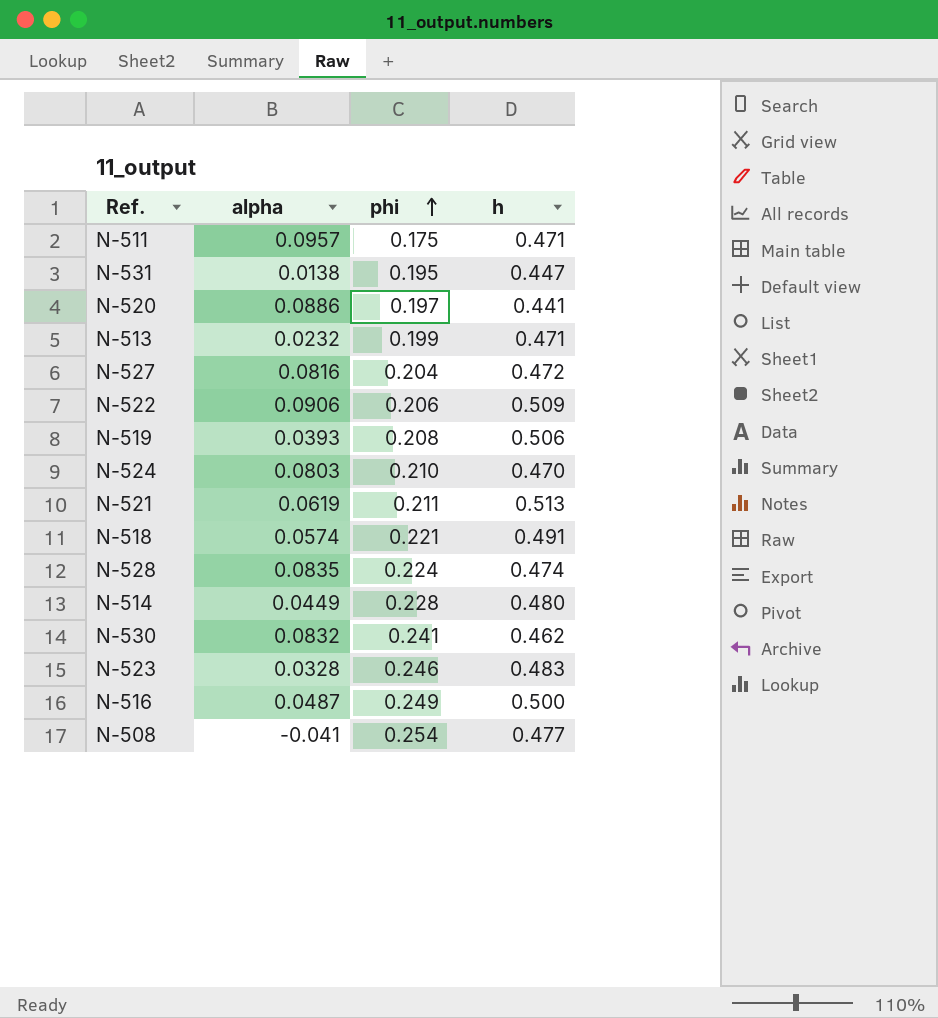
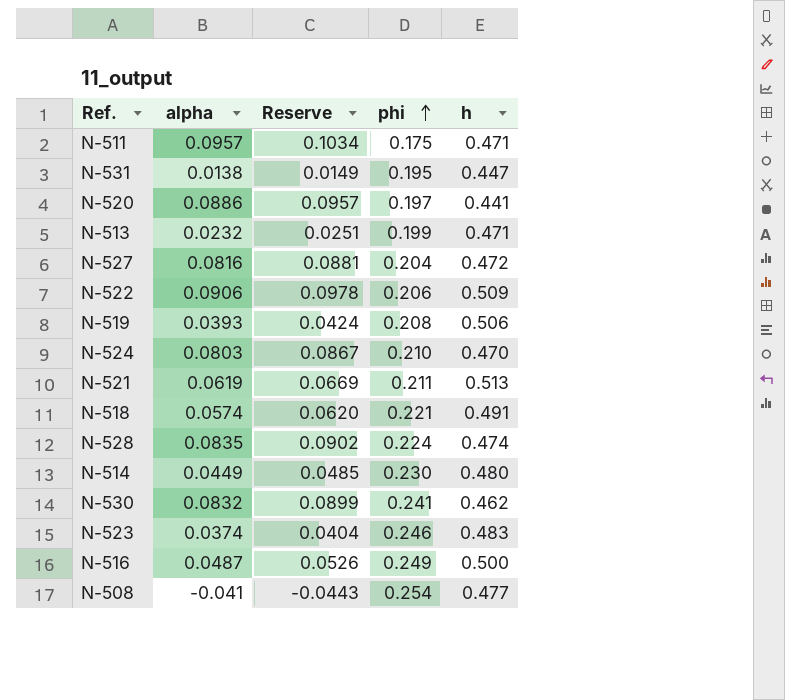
column Reserve | formula: none -> [alpha] * 1.08
N-514 | phi: 0.228 -> 0.230
N-523 | alpha: 0.0328 -> 0.0374

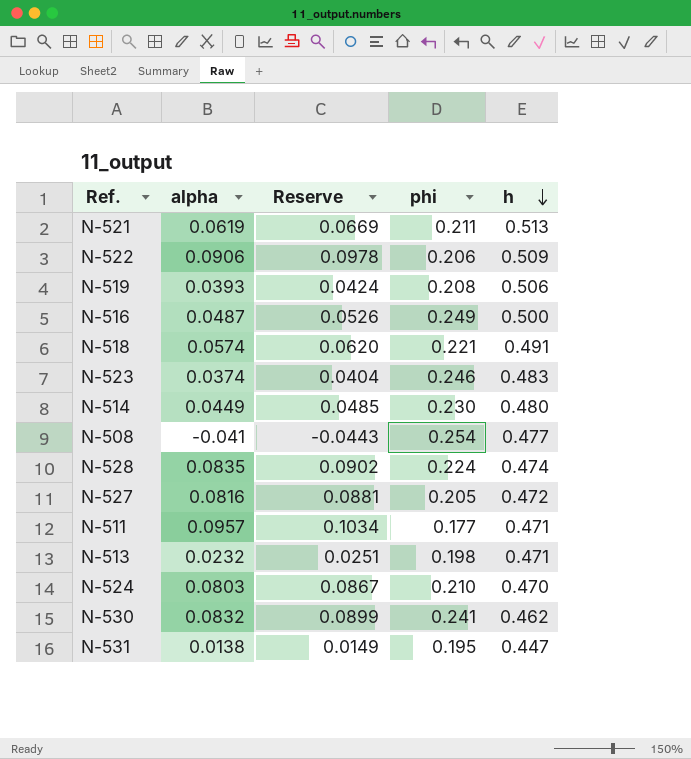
row order: phi ascending -> h descending
row N-520: 0.0886 | 0.0957 | 0.197 | 0.441 -> none
N-527 | phi: 0.204 -> 0.205
N-511 | phi: 0.175 -> 0.177
N-513 | phi: 0.199 -> 0.198

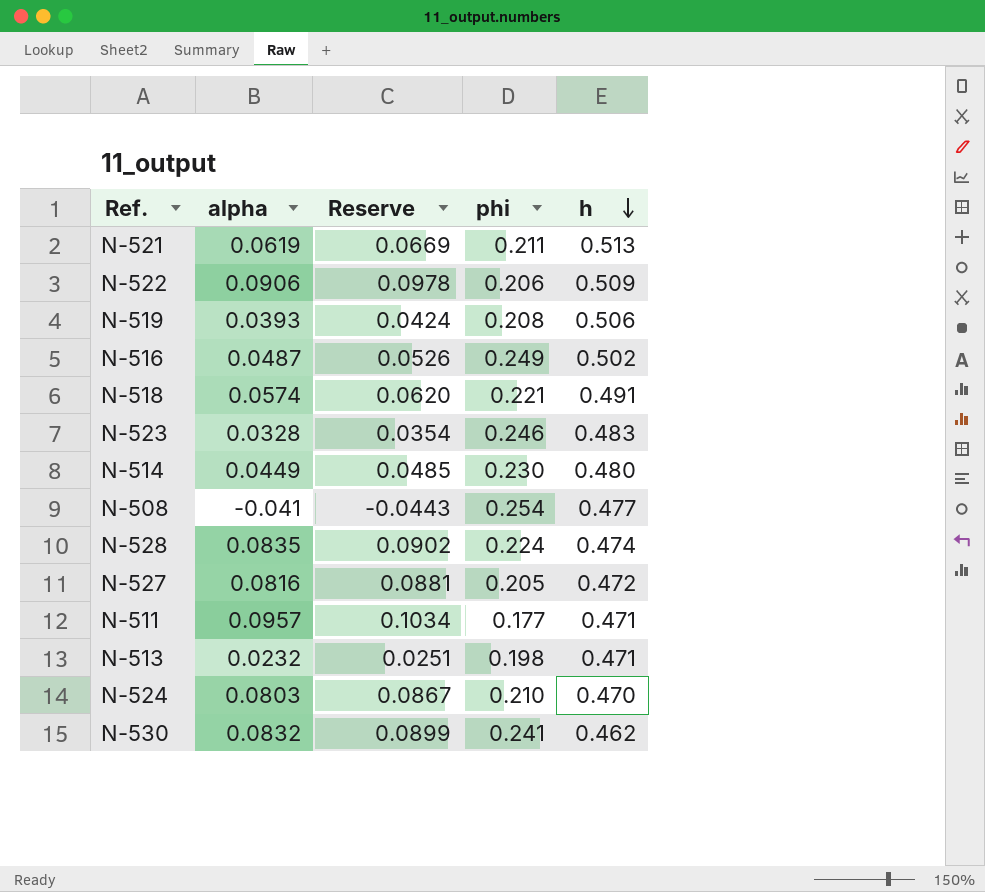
row N-531: 0.0138 | 0.0149 | 0.195 | 0.447 -> none
N-516 | h: 0.500 -> 0.502
N-523 | alpha: 0.0374 -> 0.0328
N-523 | Reserve: 0.0404 -> 0.0354

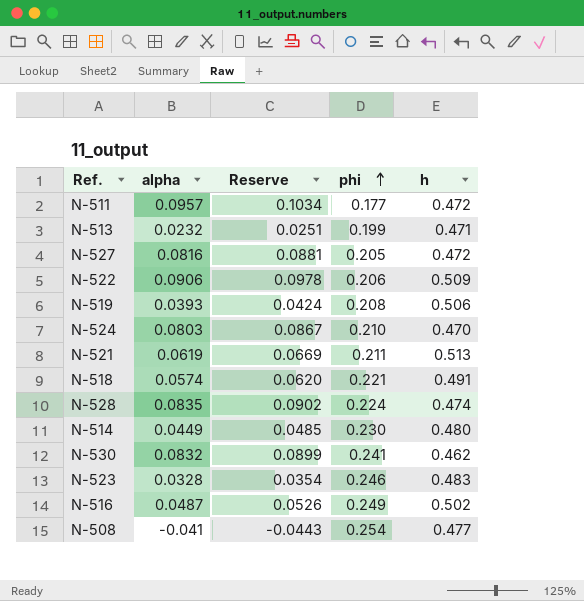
row order: h descending -> phi ascending
N-511 | h: 0.471 -> 0.472
N-513 | phi: 0.198 -> 0.199

